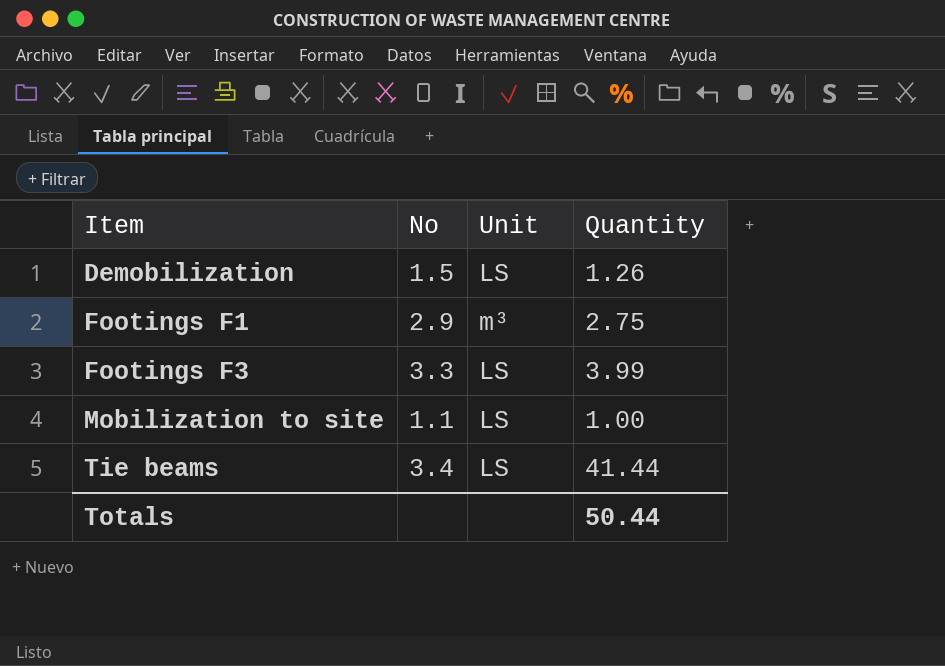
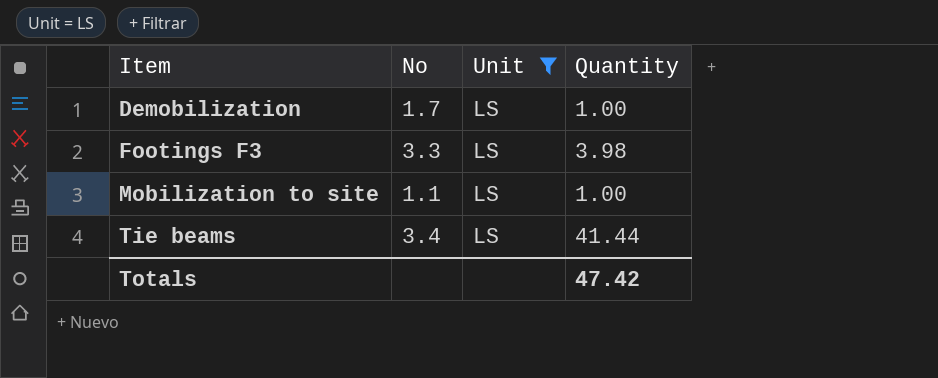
filter: none -> Unit = LS
Demobilization | No: 1.5 -> 1.7
Demobilization | Quantity: 1.26 -> 1.00
Footings F3 | Quantity: 3.99 -> 3.98
Totals | Quantity: 50.44 -> 47.42

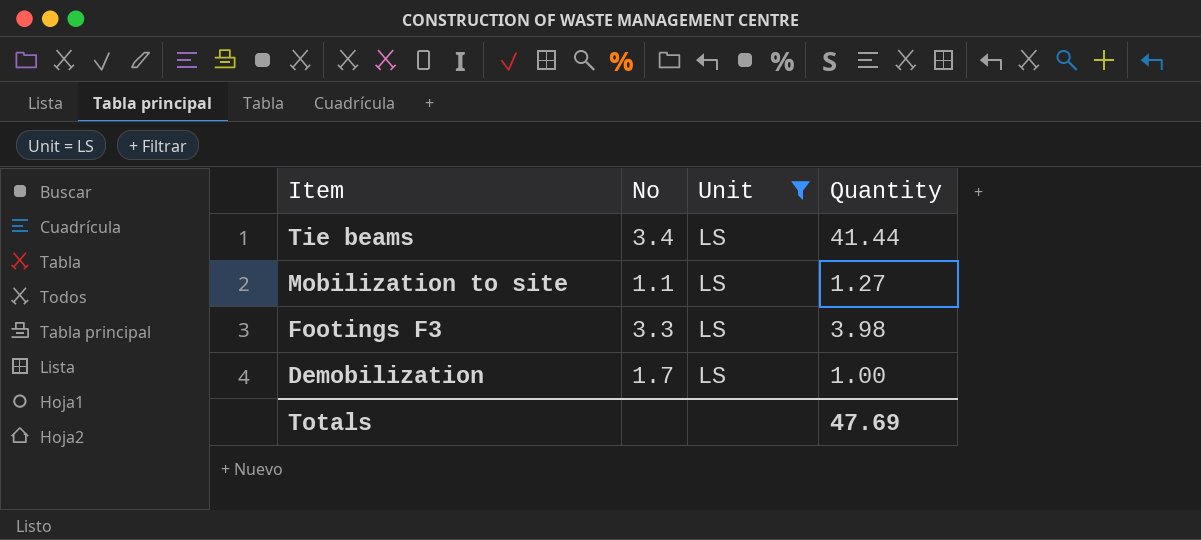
row order: Item ascending -> Item descending
Mobilization to site | Quantity: 1.00 -> 1.27
Totals | Quantity: 47.42 -> 47.69

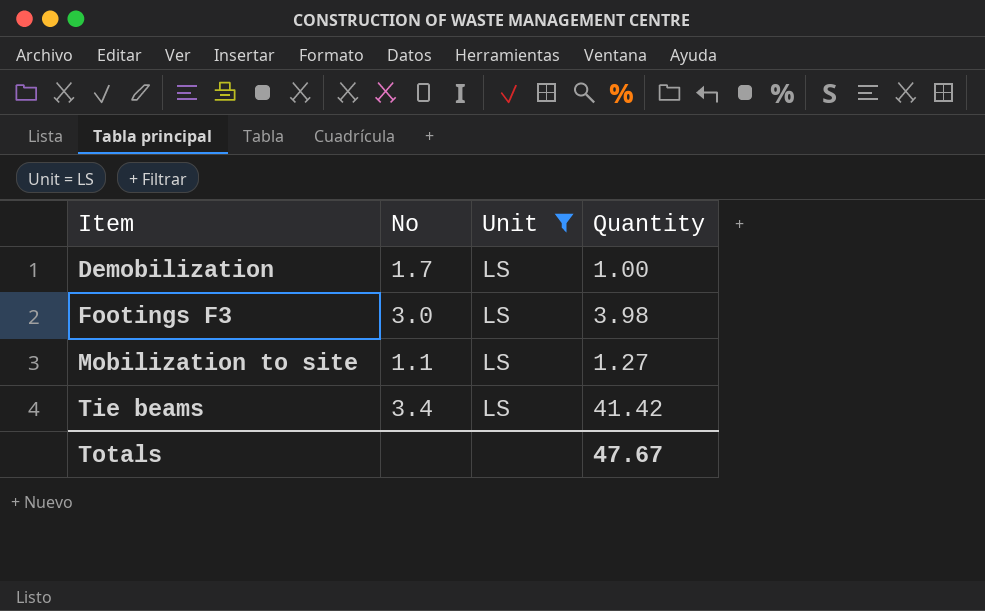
row order: Item descending -> Item ascending
Footings F3 | No: 3.3 -> 3.0
Tie beams | Quantity: 41.44 -> 41.42
Totals | Quantity: 47.69 -> 47.67

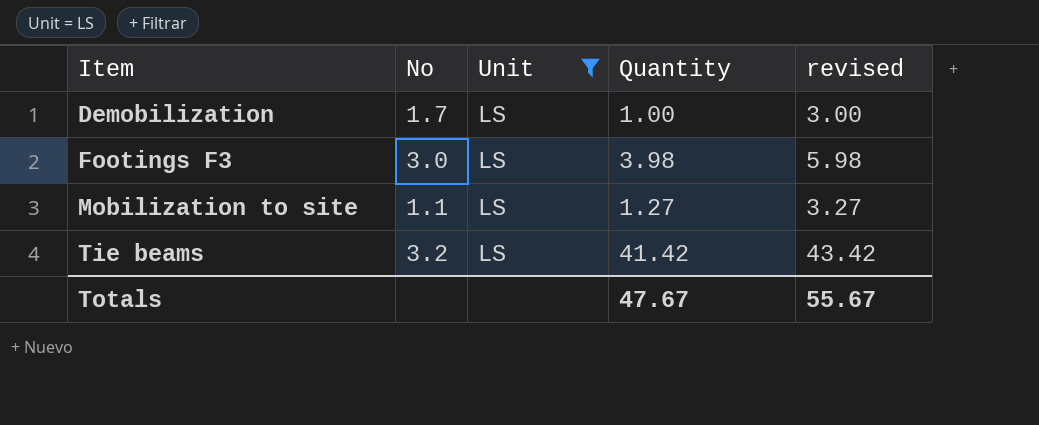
column revised | formula: none -> [Quantity] + 2
Tie beams | No: 3.4 -> 3.2

